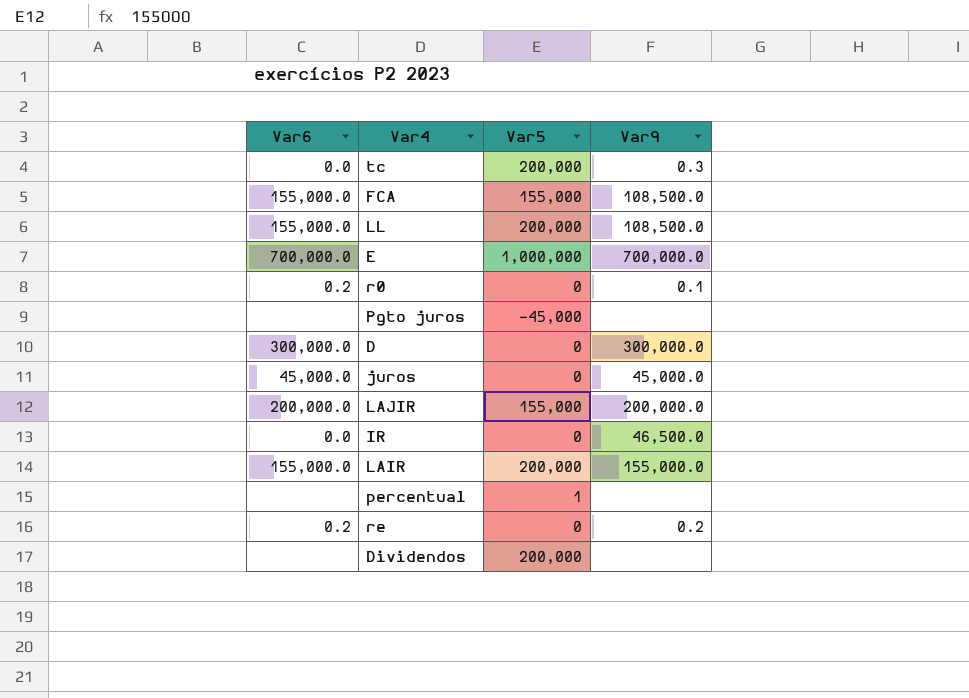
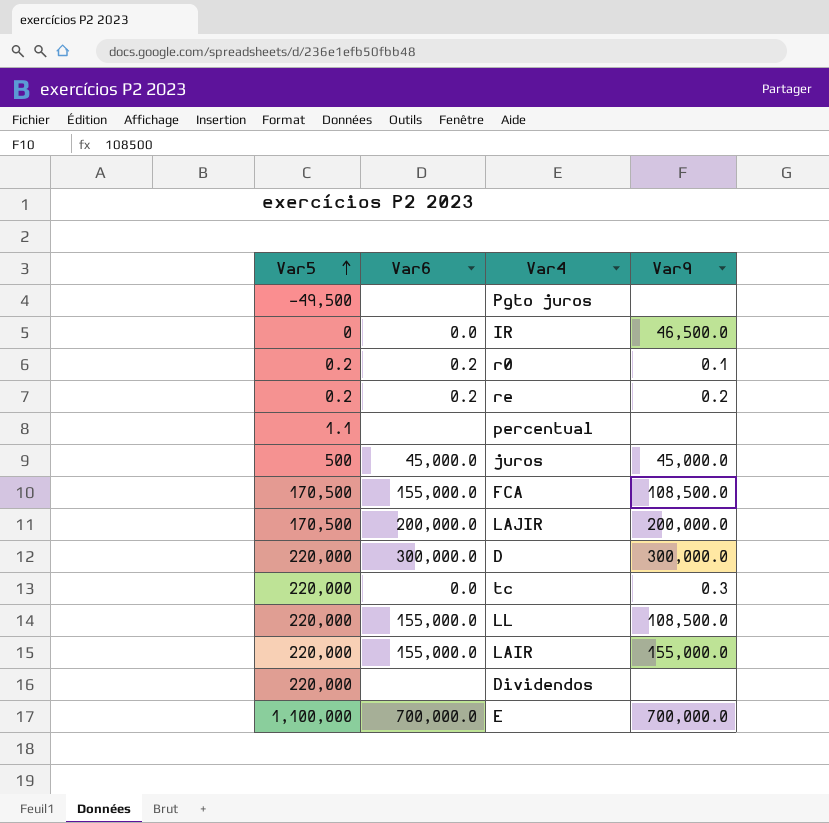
row order: none -> Var5 ascending
column Var5 | position: 3 -> 1
Pgto juros | Var5: -45,000 -> -49,500
r0 | Var5: 0 -> 0.2
re | Var5: 0 -> 0.2
percentual | Var5: 1 -> 1.1
juros | Var5: 0 -> 500
FCA | Var5: 155,000 -> 170,500
LAJIR | Var5: 155,000 -> 170,500
D | Var5: 0 -> 220,000
tc | Var5: 200,000 -> 220,000
LL | Var5: 200,000 -> 220,000
LAIR | Var5: 200,000 -> 220,000
Dividendos | Var5: 200,000 -> 220,000
E | Var5: 1,000,000 -> 1,100,000

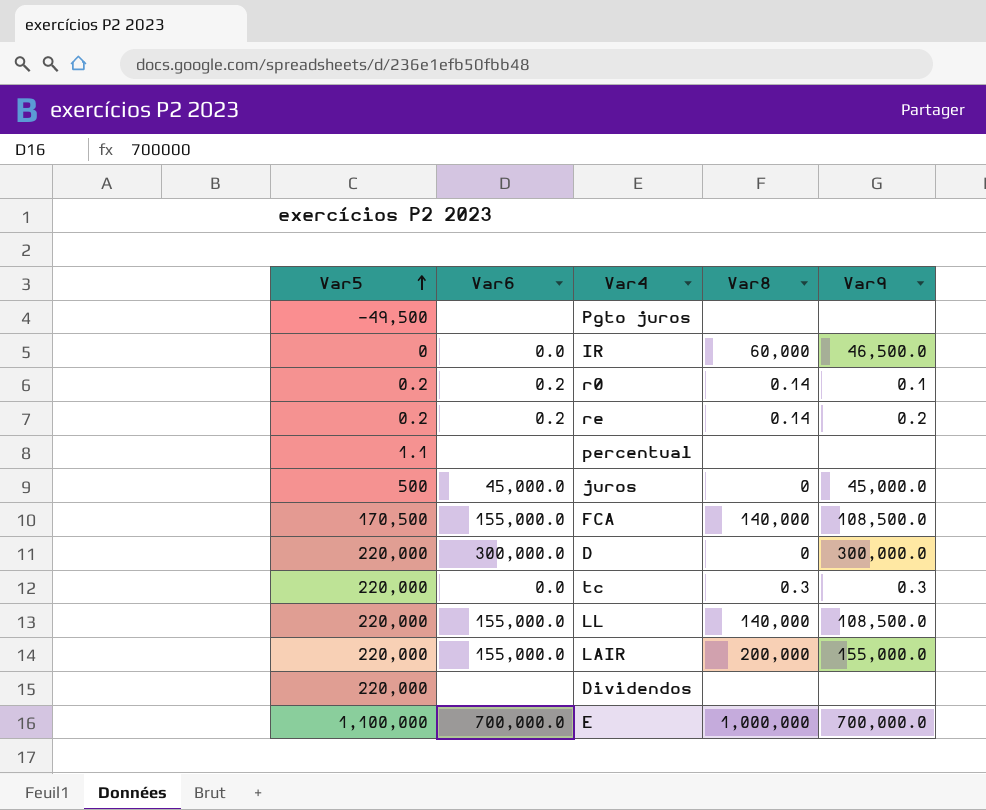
column Var8 | position: none -> 4
row LAJIR: 170,500 | 200,000.0 | 200,000.0 -> none

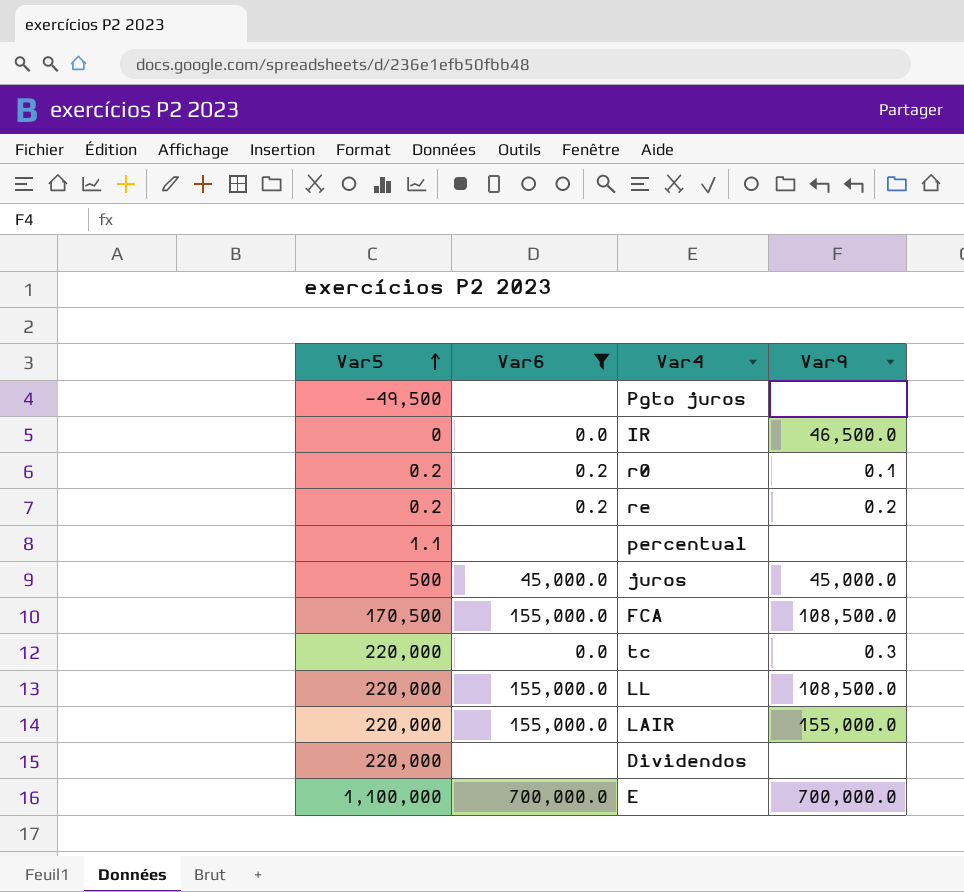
filter: none -> Var6 != 300,000.0
column Var8 | position: 4 -> none

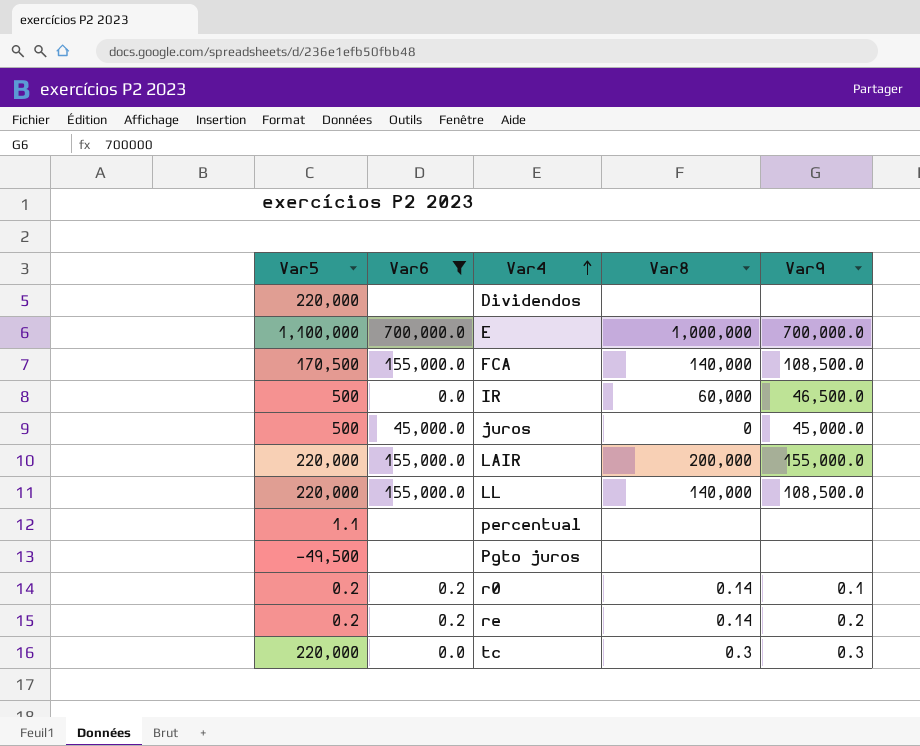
row order: Var5 ascending -> Var4 ascending
column Var8 | position: none -> 4
IR | Var5: 0 -> 500

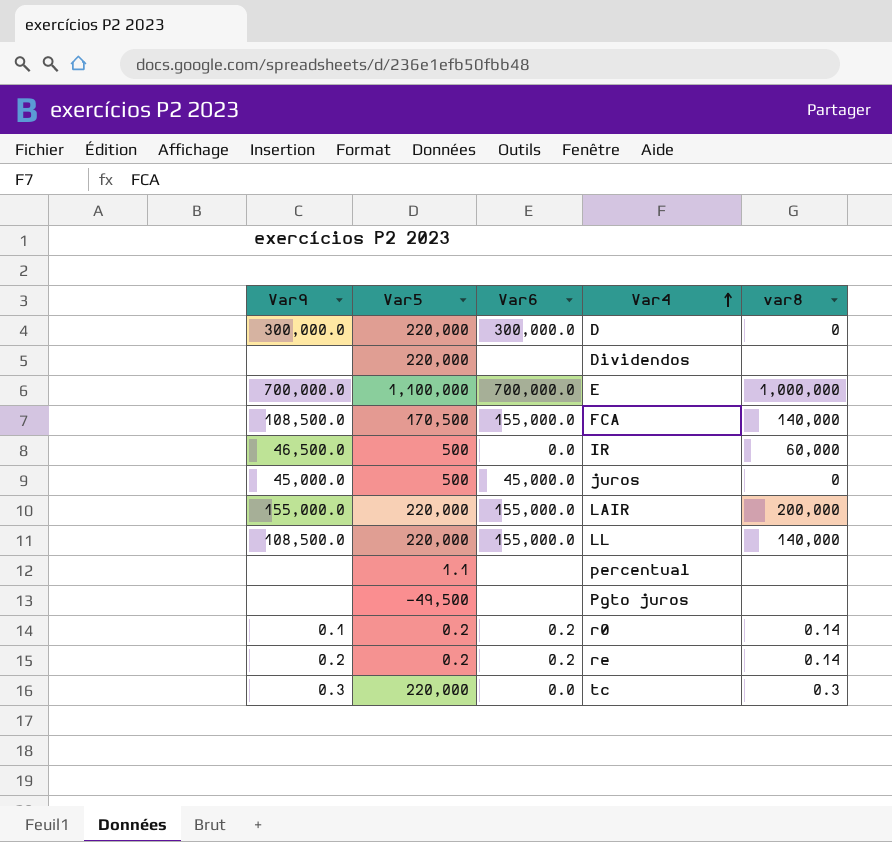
filter: Var6 != 300,000.0 -> none
column Var9 | position: 5 -> 1
column name: Var8 -> var8

